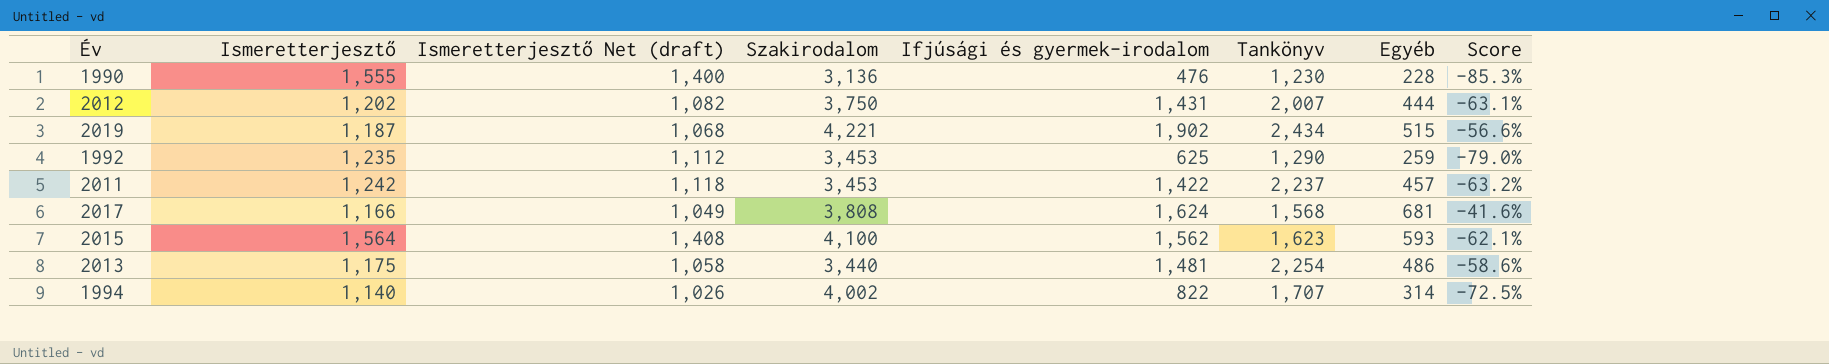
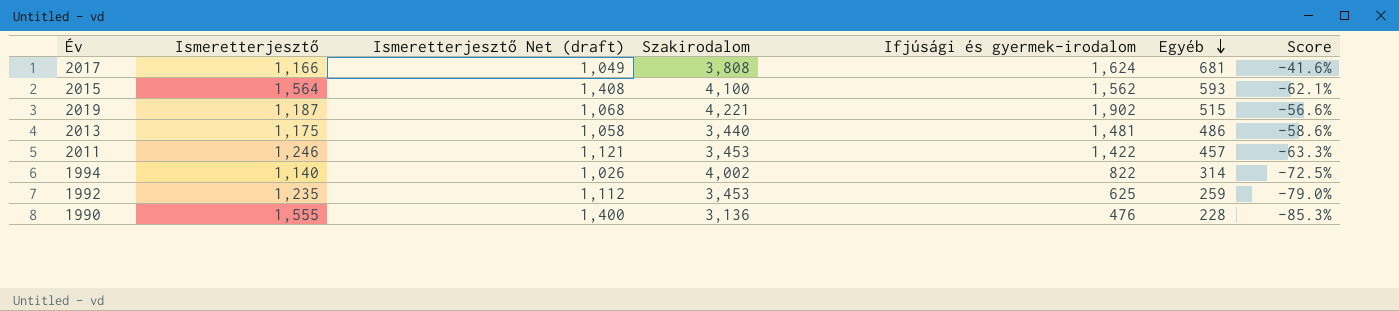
row order: none -> Egyéb descending
column Tankönyv | position: 6 -> none
row 2012: 1,202 | 1,082 | 3,750 | 1,431 | 2,007 | 444 | -63.1% -> none
2011 | Ismeretterjesztő: 1,242 -> 1,246
2011 | Ismeretterjesztő Net (draft): 1,118 -> 1,121
2011 | Score: -63.2% -> -63.3%

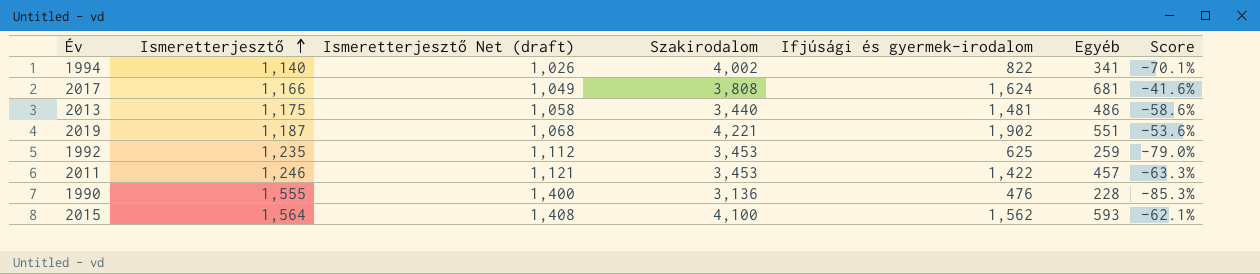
row order: Egyéb descending -> Ismeretterjesztő ascending
1994 | Egyéb: 314 -> 341
1994 | Score: -72.5% -> -70.1%
2019 | Egyéb: 515 -> 551
2019 | Score: -56.6% -> -53.6%

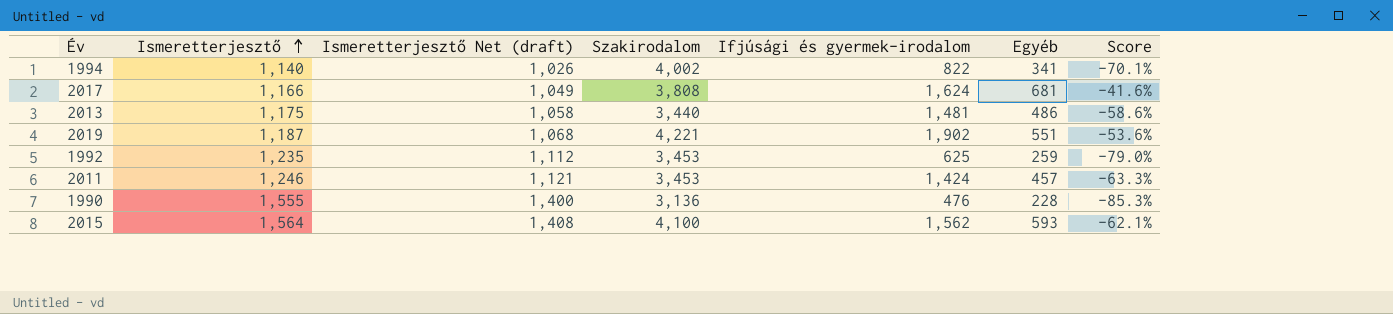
2011 | Ifjúsági és gyermek-irodalom: 1,422 -> 1,424

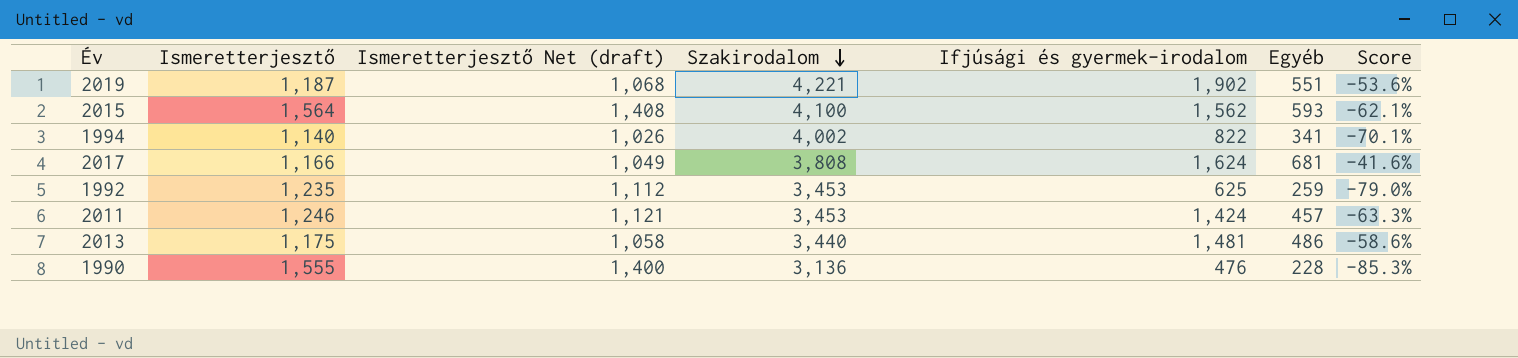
row order: Ismeretterjesztő ascending -> Szakirodalom descending

